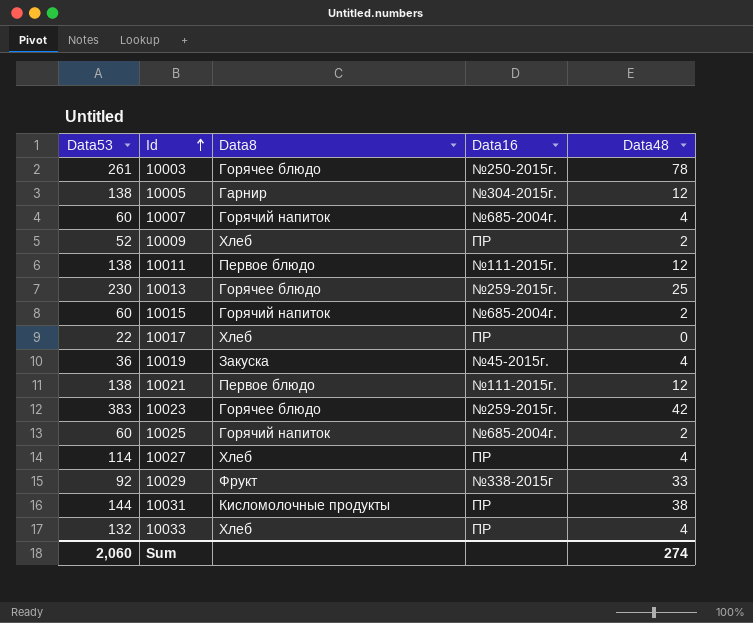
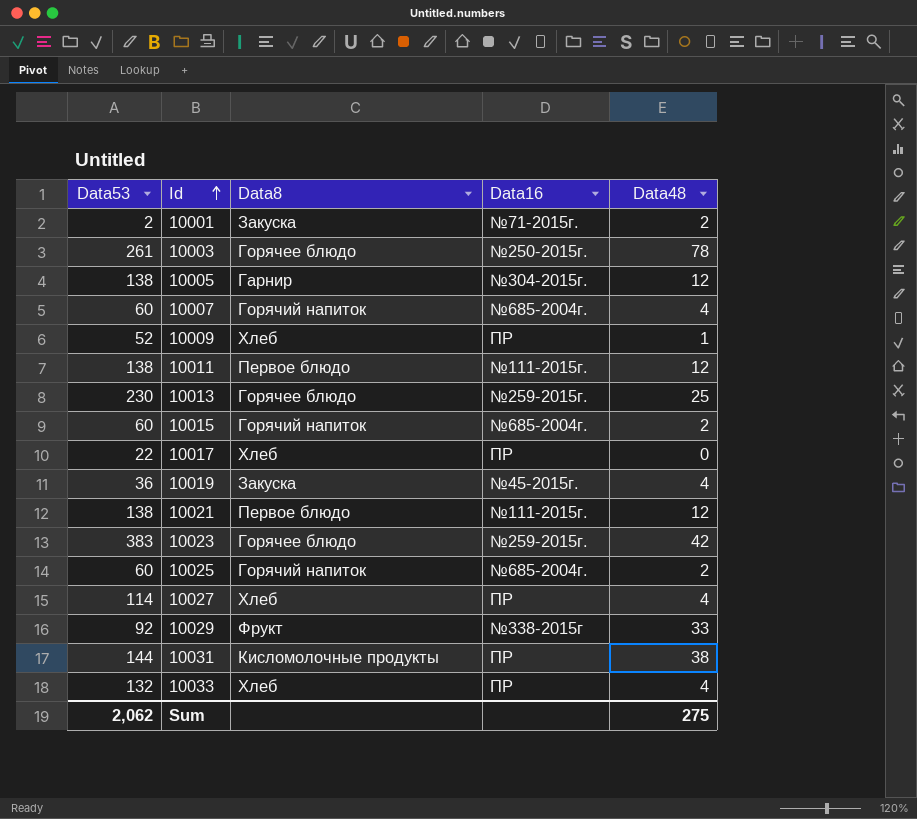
row 10001: none -> 2 | Закуска | №71-2015г. | 2
10009 | Data48: 2 -> 1
Sum | Data53: 2,060 -> 2,062
Sum | Data48: 274 -> 275

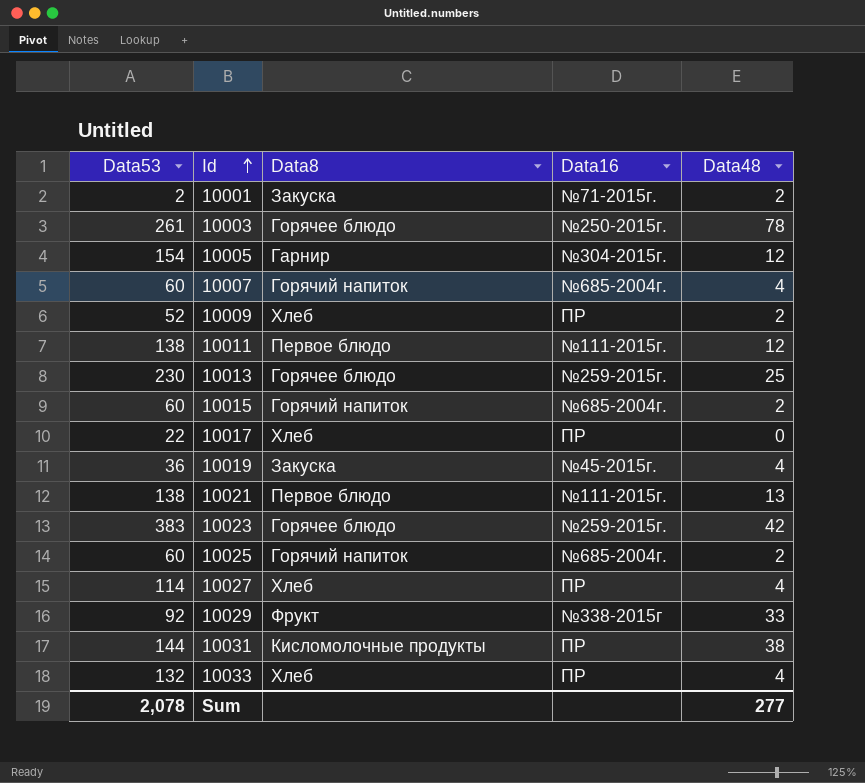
10005 | Data53: 138 -> 154
10009 | Data48: 1 -> 2
10021 | Data48: 12 -> 13
Sum | Data53: 2,062 -> 2,078
Sum | Data48: 275 -> 277

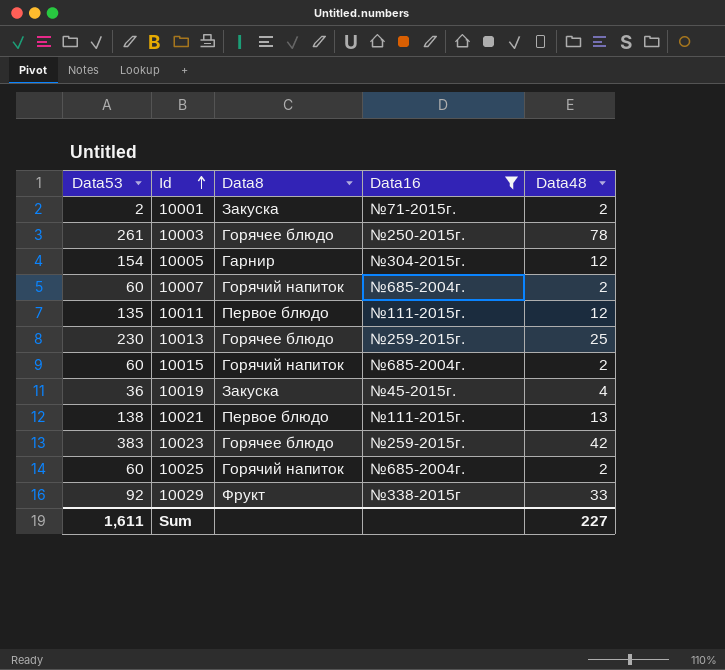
filter: none -> Data16 != ПР
10007 | Data48: 4 -> 2
10011 | Data53: 138 -> 135
Sum | Data53: 2,078 -> 1,611
Sum | Data48: 277 -> 227

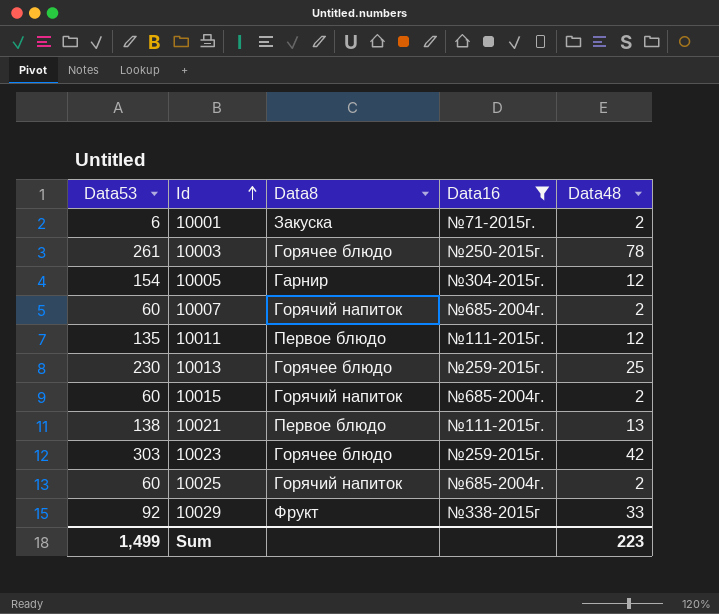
row 10019: 36 | Закуска | №45-2015г. | 4 -> none
10001 | Data53: 2 -> 6
10023 | Data53: 383 -> 303
Sum | Data53: 1,611 -> 1,499
Sum | Data48: 227 -> 223

